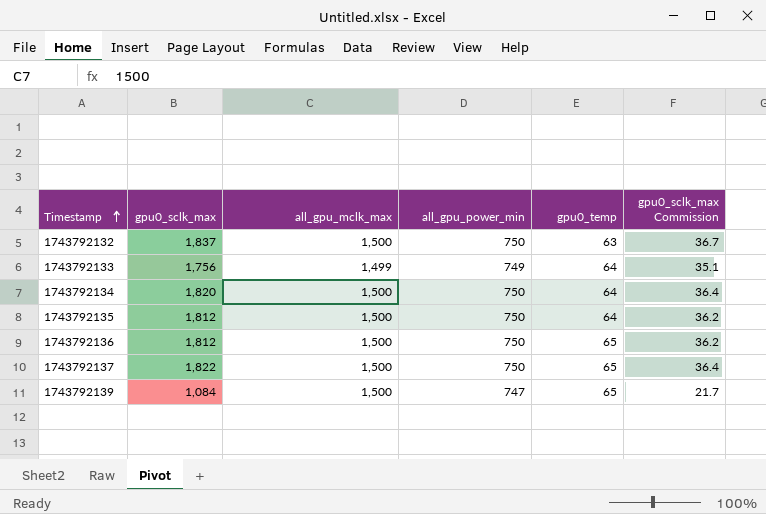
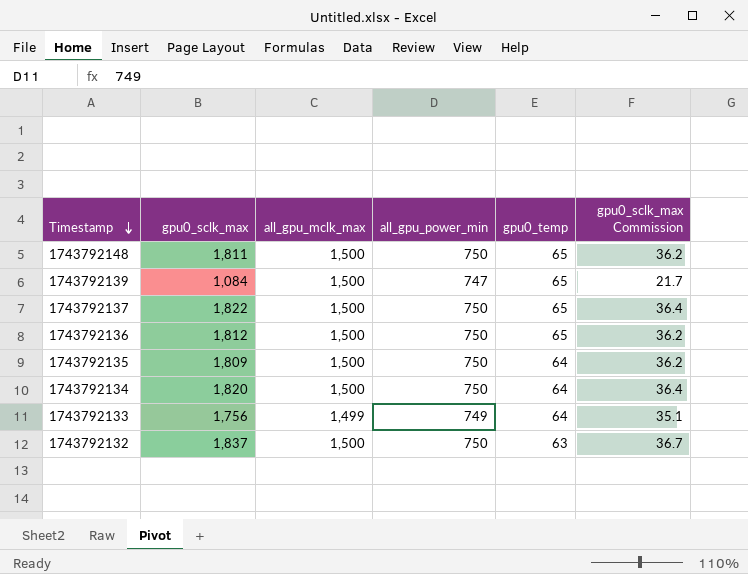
row order: Timestamp ascending -> Timestamp descending
row 1743792148: none -> 1,811 | 1,500 | 750 | 65 | 36.2
1743792135 | gpu0_sclk_max: 1,812 -> 1,809

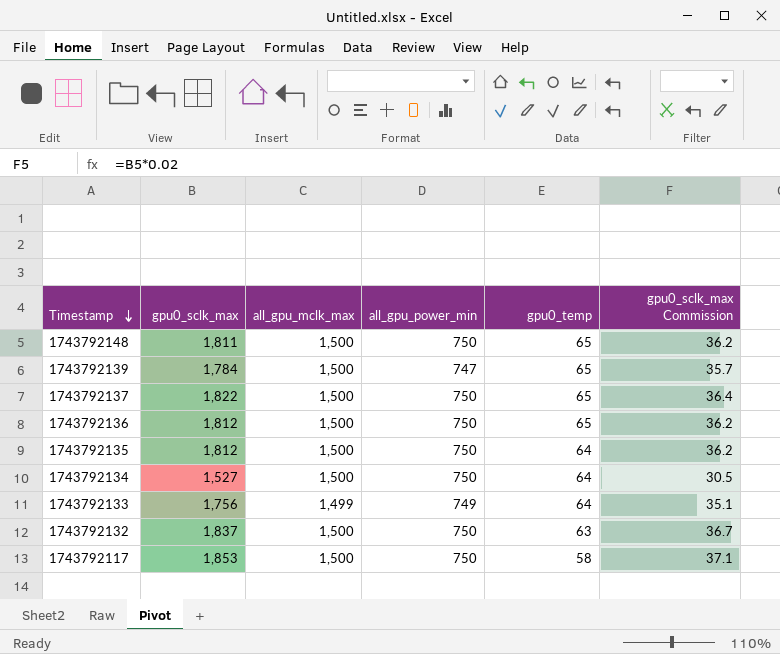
1743792139 | gpu0_sclk_max: 1,084 -> 1,784
1743792139 | gpu0_sclk_max Commission: 21.7 -> 35.7
1743792135 | gpu0_sclk_max: 1,809 -> 1,812
1743792134 | gpu0_sclk_max: 1,820 -> 1,527
1743792134 | gpu0_sclk_max Commission: 36.4 -> 30.5
row 1743792117: none -> 1,853 | 1,500 | 750 | 58 | 37.1

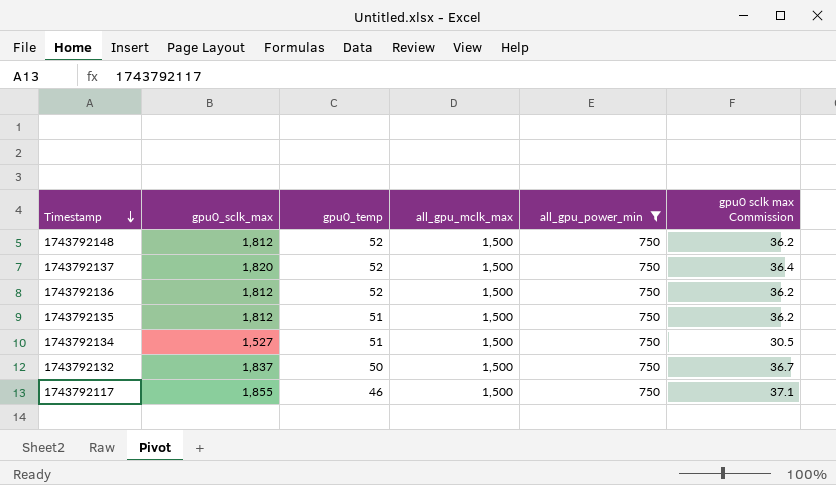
filter: none -> all_gpu_power_min = 750
column gpu0_temp | position: 5 -> 3
column name: gpu0_sclk_max Commission -> gpu0 sclk max Commission
1743792148 | gpu0_sclk_max: 1,811 -> 1,812
1743792148 | gpu0_temp: 65 -> 52
1743792137 | gpu0_sclk_max: 1,822 -> 1,820
1743792137 | gpu0_temp: 65 -> 52
1743792136 | gpu0_temp: 65 -> 52
1743792135 | gpu0_temp: 64 -> 51
1743792134 | gpu0_temp: 64 -> 51
1743792132 | gpu0_temp: 63 -> 50
1743792117 | gpu0_sclk_max: 1,853 -> 1,855
1743792117 | gpu0_temp: 58 -> 46

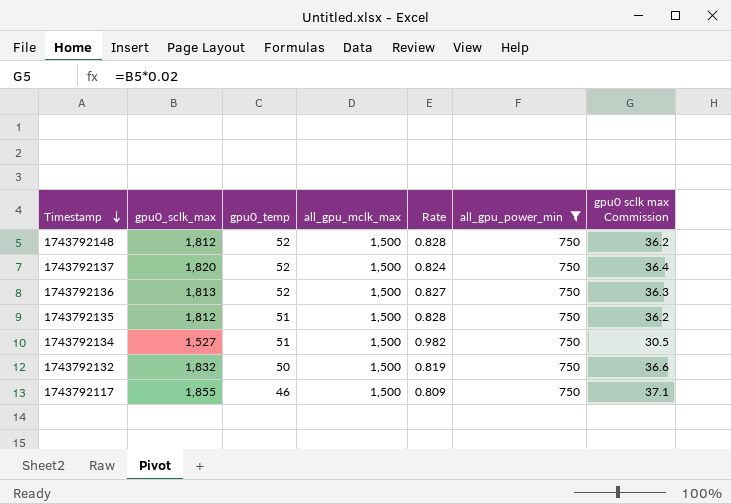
column Rate | formula: none -> [all_gpu_mclk_max] / [gpu0_sclk_max]
1743792136 | gpu0_sclk_max: 1,812 -> 1,813
1743792136 | gpu0 sclk max Commission: 36.2 -> 36.3
1743792132 | gpu0_sclk_max: 1,837 -> 1,832
1743792132 | gpu0 sclk max Commission: 36.7 -> 36.6

